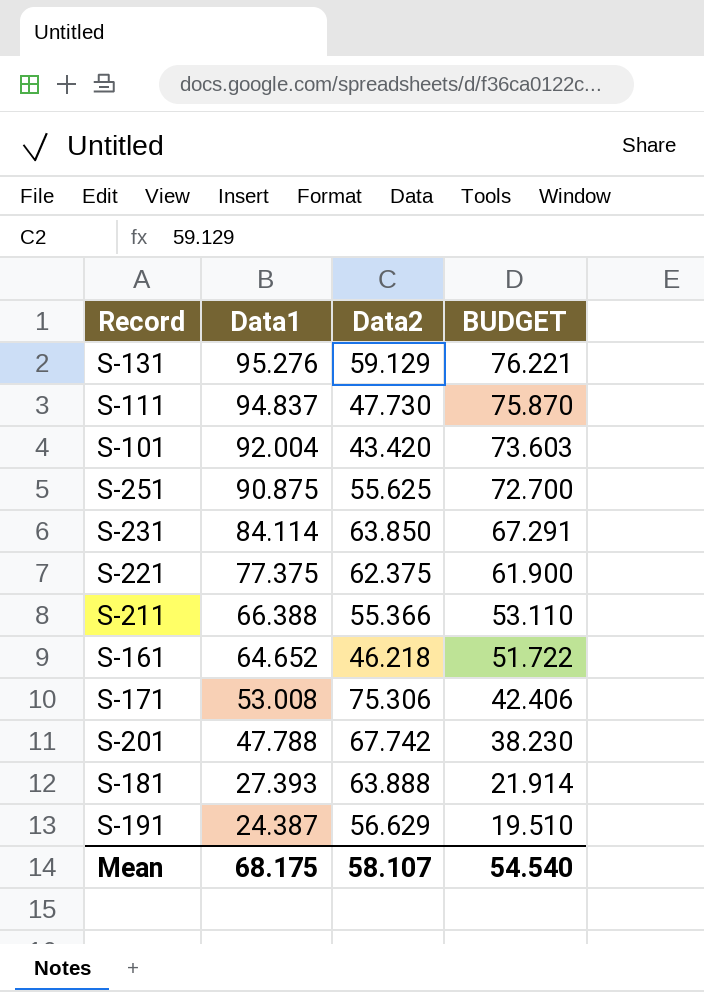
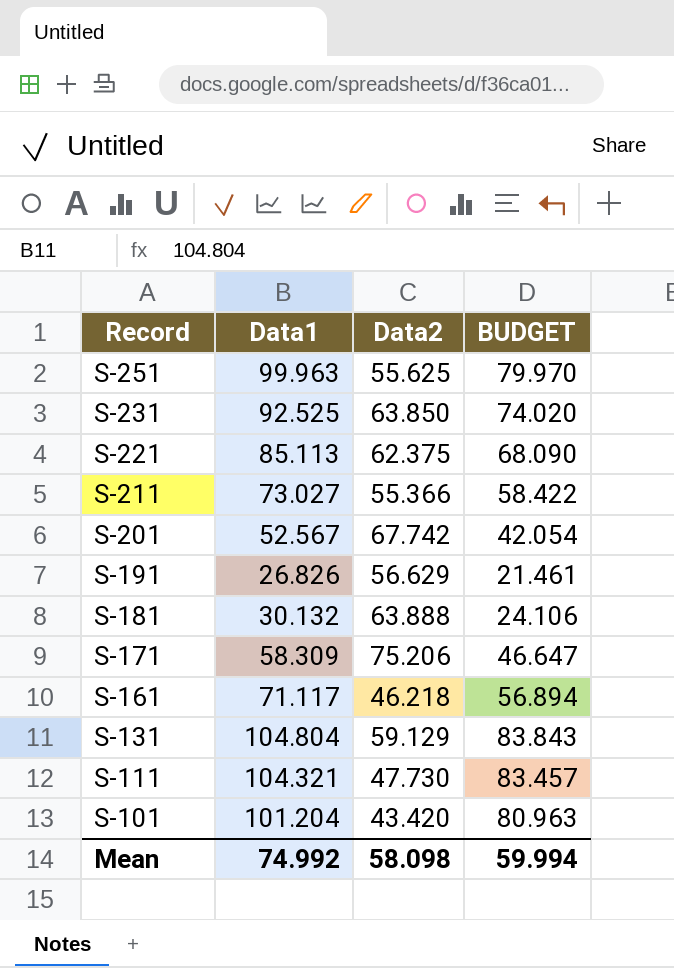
row order: Data1 descending -> Record descending
S-251 | Data1: 90.875 -> 99.963
S-251 | BUDGET: 72.700 -> 79.970
S-231 | Data1: 84.114 -> 92.525
S-231 | BUDGET: 67.291 -> 74.020
S-221 | Data1: 77.375 -> 85.113
S-221 | BUDGET: 61.900 -> 68.090
S-211 | Data1: 66.388 -> 73.027
S-211 | BUDGET: 53.110 -> 58.422
S-201 | Data1: 47.788 -> 52.567
S-201 | BUDGET: 38.230 -> 42.054
S-191 | Data1: 24.387 -> 26.826
S-191 | BUDGET: 19.510 -> 21.461
S-181 | Data1: 27.393 -> 30.132
S-181 | BUDGET: 21.914 -> 24.106
S-171 | Data1: 53.008 -> 58.309
S-171 | Data2: 75.306 -> 75.206
S-171 | BUDGET: 42.406 -> 46.647
S-161 | Data1: 64.652 -> 71.117
S-161 | BUDGET: 51.722 -> 56.894
S-131 | Data1: 95.276 -> 104.804
S-131 | BUDGET: 76.221 -> 83.843
S-111 | Data1: 94.837 -> 104.321
S-111 | BUDGET: 75.870 -> 83.457
S-101 | Data1: 92.004 -> 101.204
S-101 | BUDGET: 73.603 -> 80.963
Mean | Data1: 68.175 -> 74.992
Mean | Data2: 58.107 -> 58.098
Mean | BUDGET: 54.540 -> 59.994

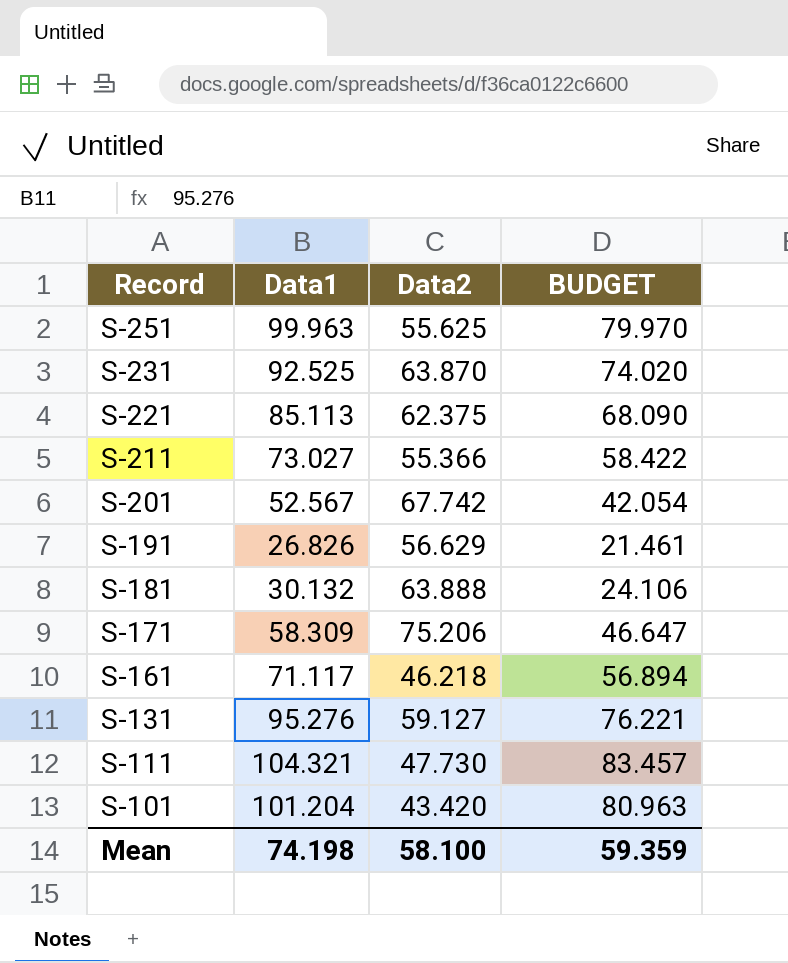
S-231 | Data2: 63.850 -> 63.870
S-131 | Data1: 104.804 -> 95.276
S-131 | Data2: 59.129 -> 59.127
S-131 | BUDGET: 83.843 -> 76.221
Mean | Data1: 74.992 -> 74.198
Mean | Data2: 58.098 -> 58.100
Mean | BUDGET: 59.994 -> 59.359

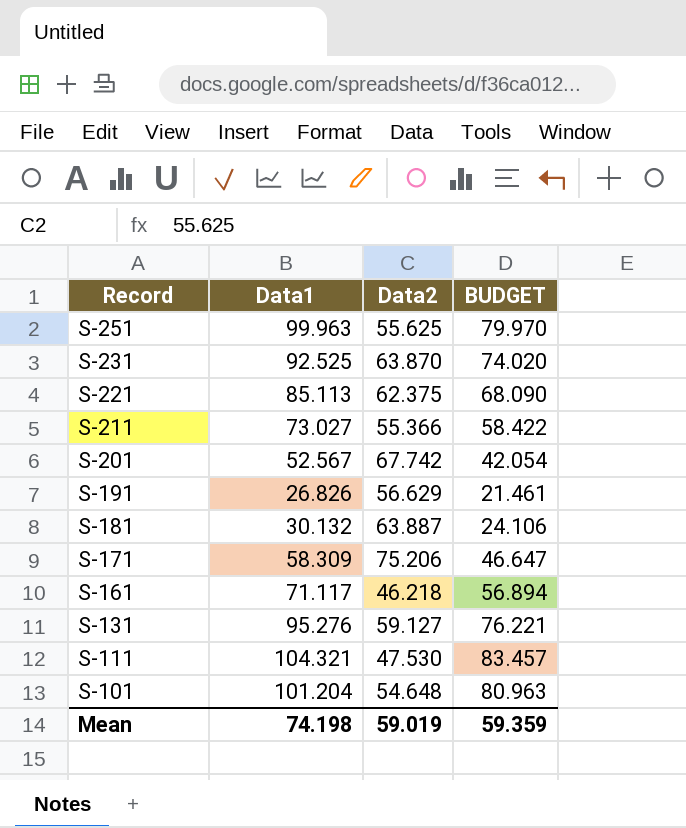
S-181 | Data2: 63.888 -> 63.887
S-111 | Data2: 47.730 -> 47.530
S-101 | Data2: 43.420 -> 54.648
Mean | Data2: 58.100 -> 59.019

